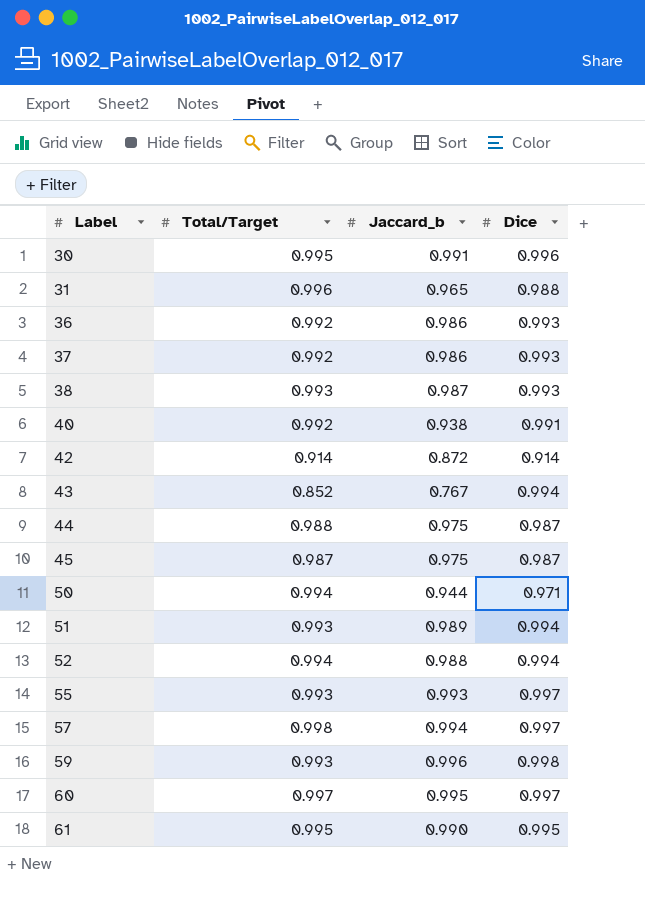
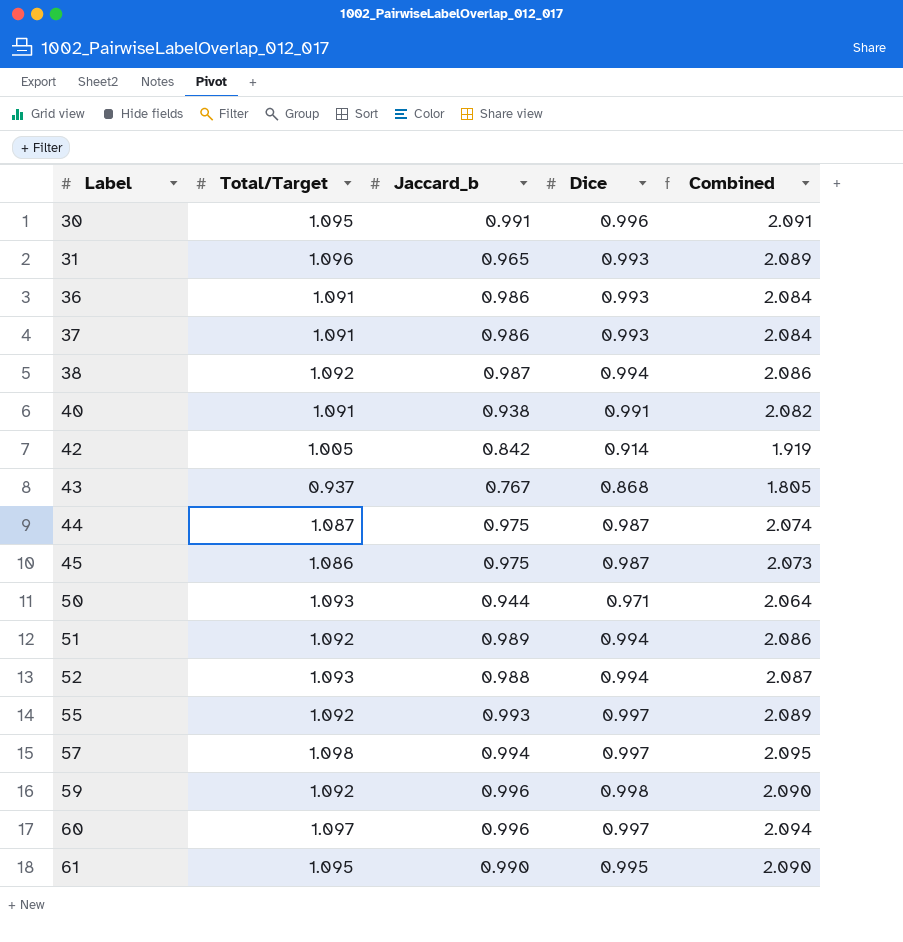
column Combined | formula: none -> [Total/Target] + [Dice]
30 | Total/Target: 0.995 -> 1.095
31 | Total/Target: 0.996 -> 1.096
31 | Dice: 0.988 -> 0.993
36 | Total/Target: 0.992 -> 1.091
37 | Total/Target: 0.992 -> 1.091
38 | Total/Target: 0.993 -> 1.092
38 | Dice: 0.993 -> 0.994
40 | Total/Target: 0.992 -> 1.091
42 | Total/Target: 0.914 -> 1.005
42 | Jaccard_b: 0.872 -> 0.842
43 | Total/Target: 0.852 -> 0.937
43 | Dice: 0.994 -> 0.868
44 | Total/Target: 0.988 -> 1.087
45 | Total/Target: 0.987 -> 1.086
50 | Total/Target: 0.994 -> 1.093
51 | Total/Target: 0.993 -> 1.092
52 | Total/Target: 0.994 -> 1.093
55 | Total/Target: 0.993 -> 1.092
57 | Total/Target: 0.998 -> 1.098
59 | Total/Target: 0.993 -> 1.092
60 | Total/Target: 0.997 -> 1.097
60 | Jaccard_b: 0.995 -> 0.996
61 | Total/Target: 0.995 -> 1.095

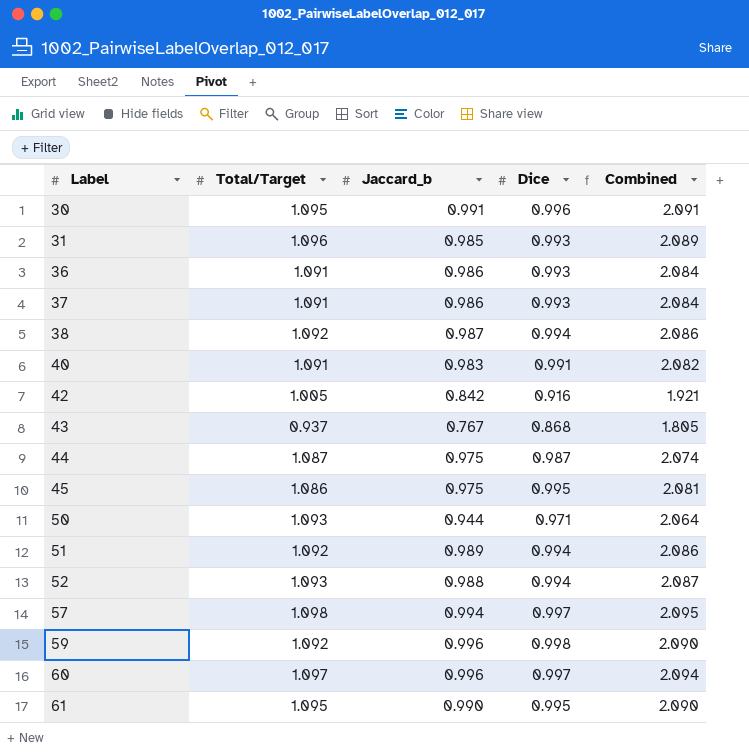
row 55: 1.092 | 0.993 | 0.997 | 2.089 -> none
31 | Jaccard_b: 0.965 -> 0.985
40 | Jaccard_b: 0.938 -> 0.983
42 | Dice: 0.914 -> 0.916
42 | Combined: 1.919 -> 1.921
45 | Dice: 0.987 -> 0.995
45 | Combined: 2.073 -> 2.081

